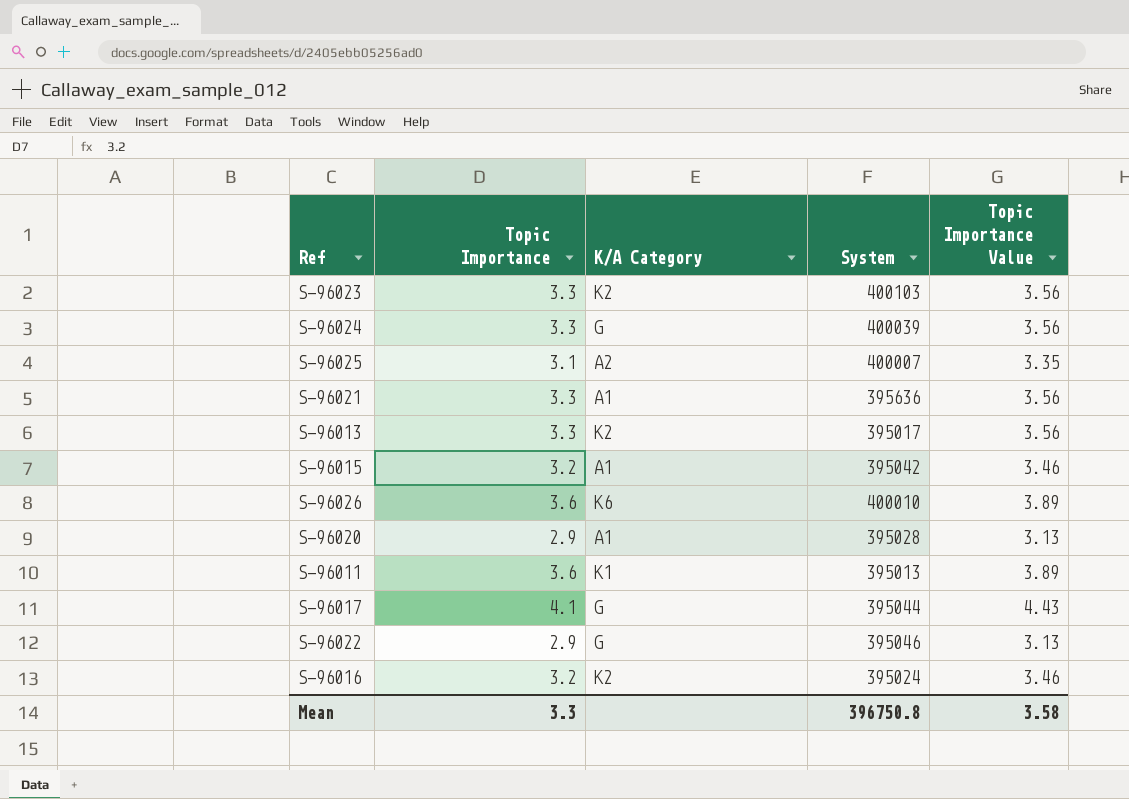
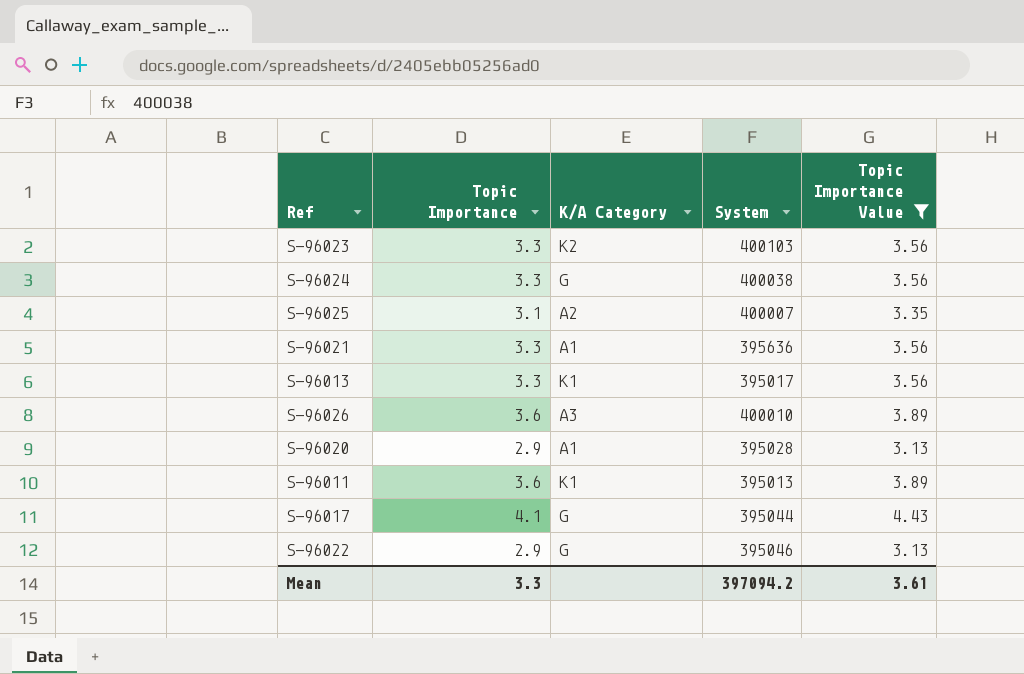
filter: none -> Topic Importance Value != 3.46
S-96024 | System: 400039 -> 400038
S-96013 | K/A Category: K2 -> K1
S-96026 | K/A Category: K6 -> A3
Mean | System: 396750.8 -> 397094.2
Mean | Topic Importance Value: 3.58 -> 3.61

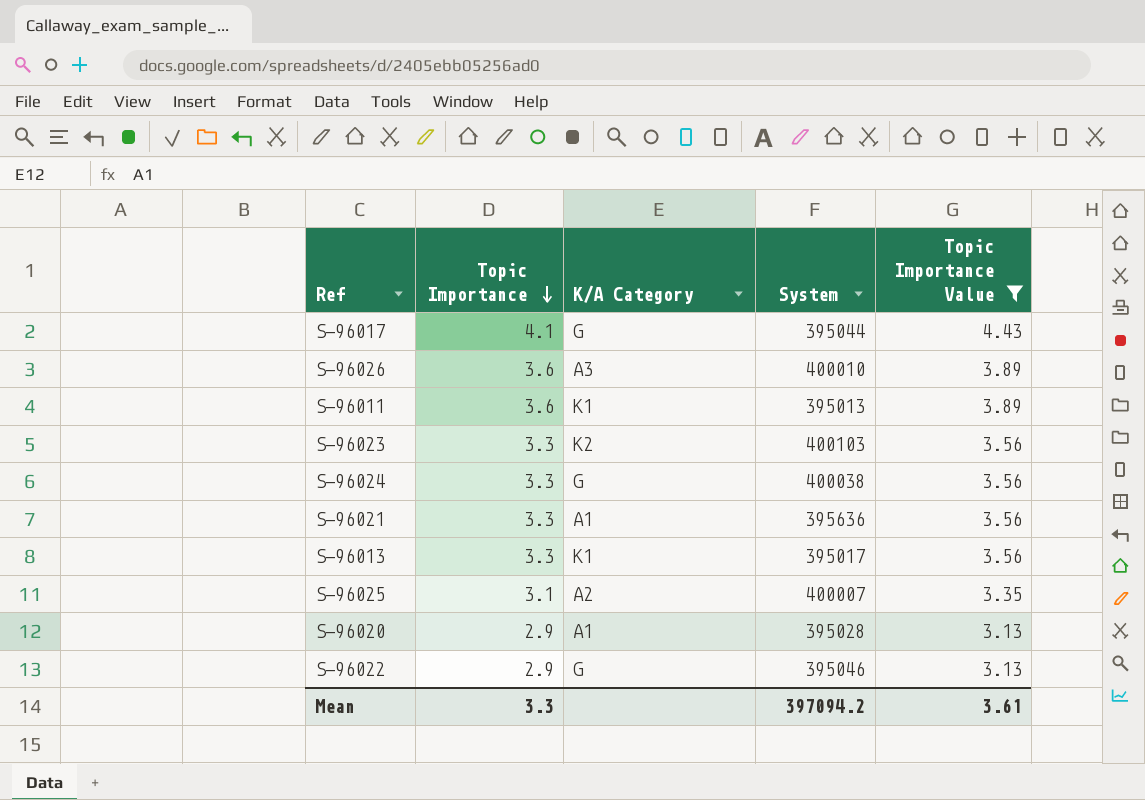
row order: none -> Topic Importance descending

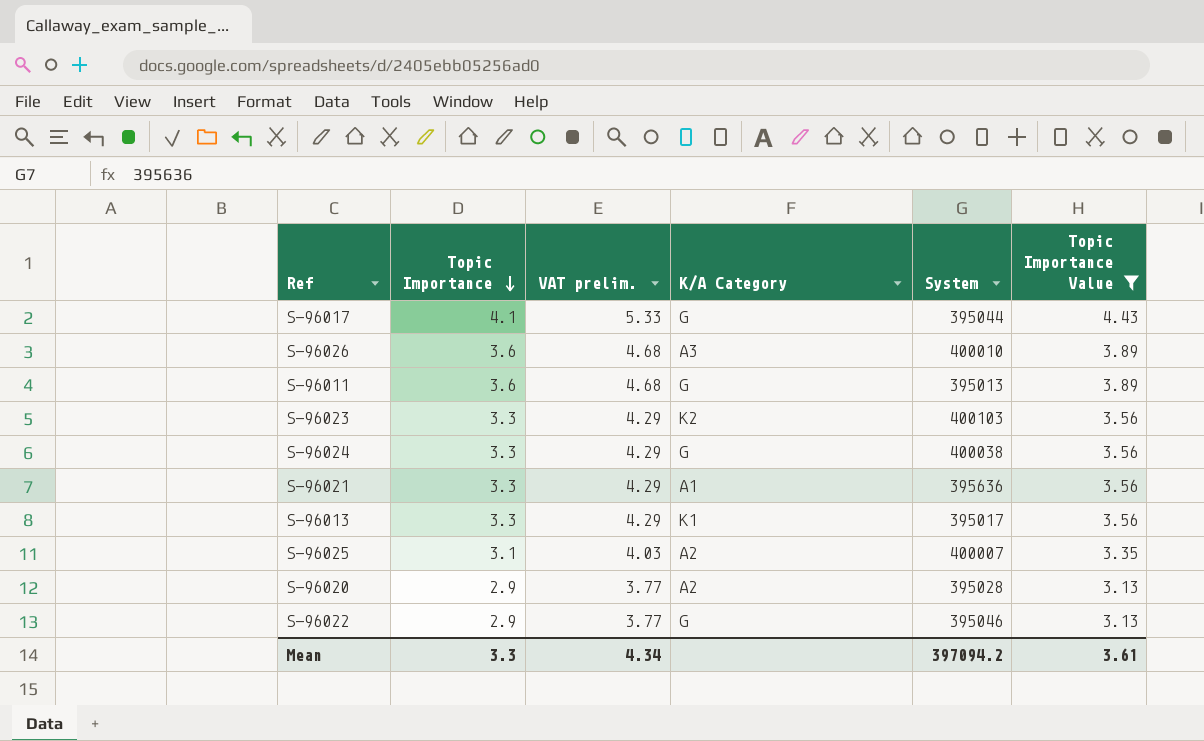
column VAT prelim. | formula: none -> [Topic Importance] * 1.3
S-96011 | K/A Category: K1 -> G
S-96020 | K/A Category: A1 -> A2

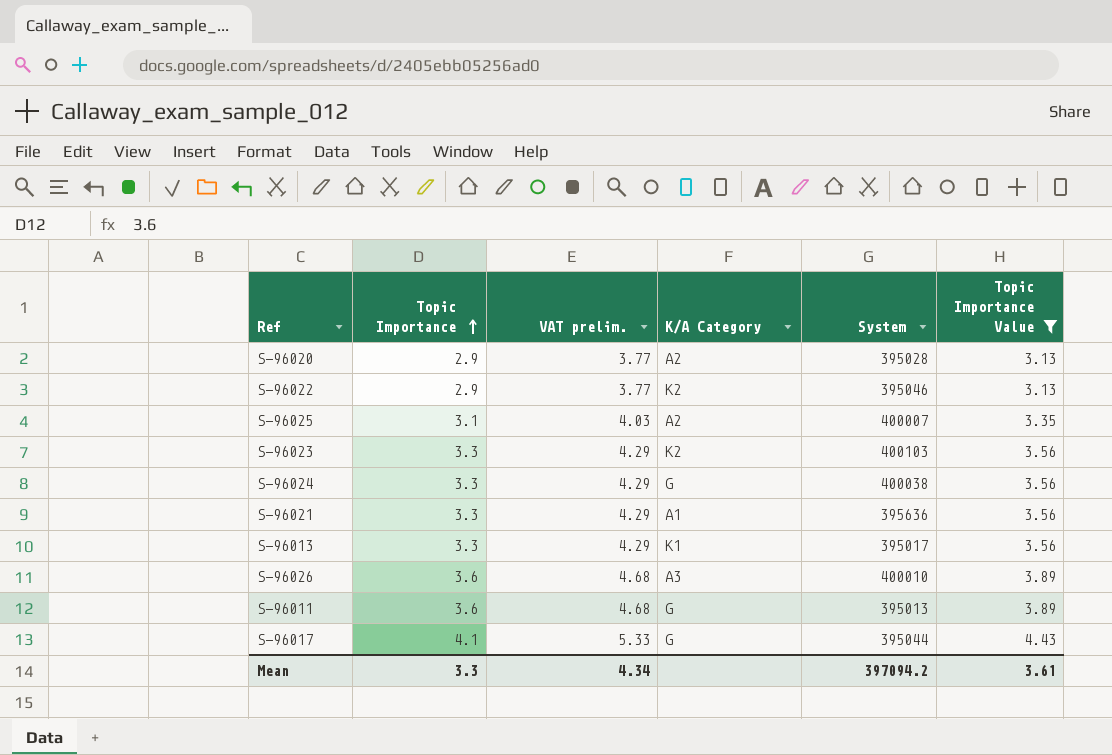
row order: Topic Importance descending -> Topic Importance ascending
S-96022 | K/A Category: G -> K2

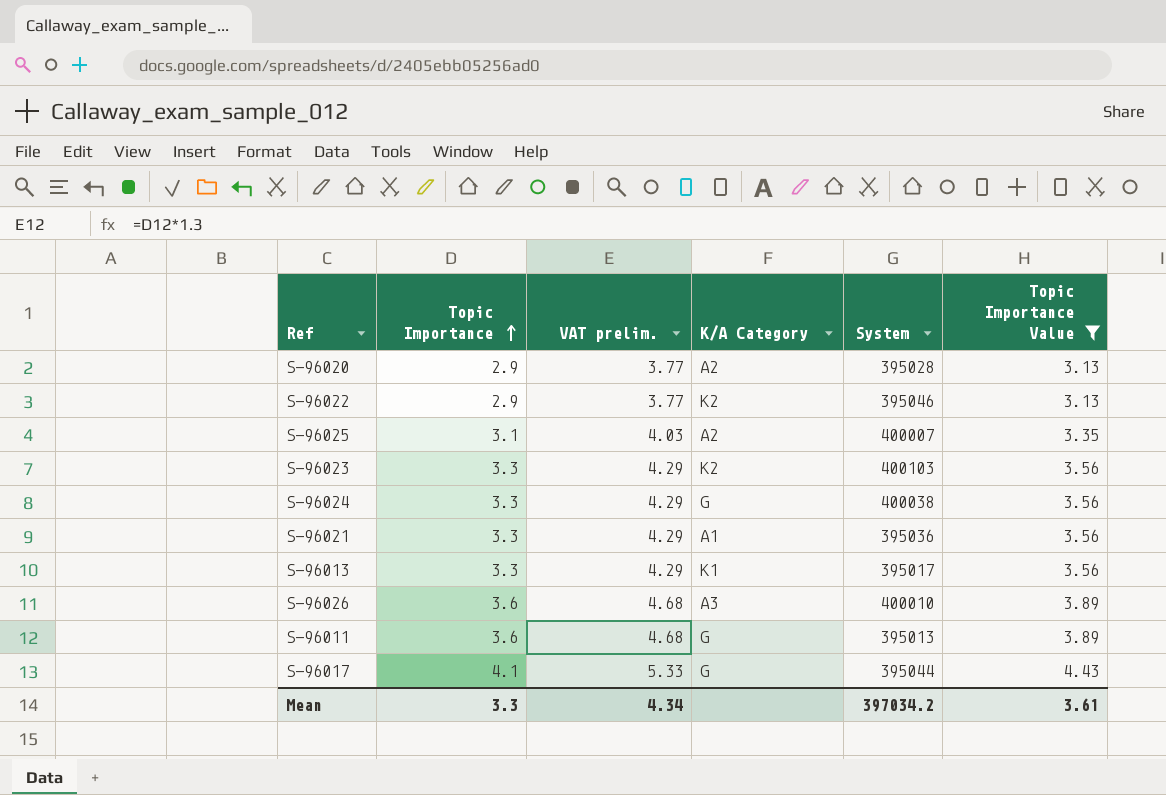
S-96021 | System: 395636 -> 395036
Mean | System: 397094.2 -> 397034.2

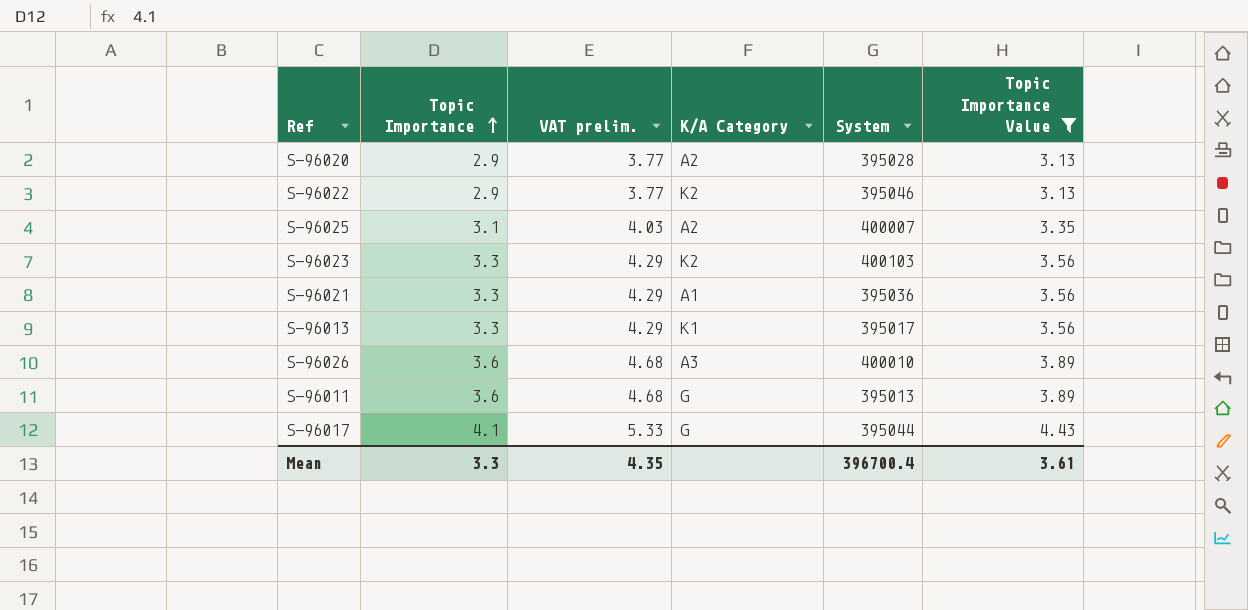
row S-96024: 3.3 | 4.29 | G | 400038 | 3.56 -> none
Mean | VAT prelim.: 4.34 -> 4.35
Mean | System: 397034.2 -> 396700.4

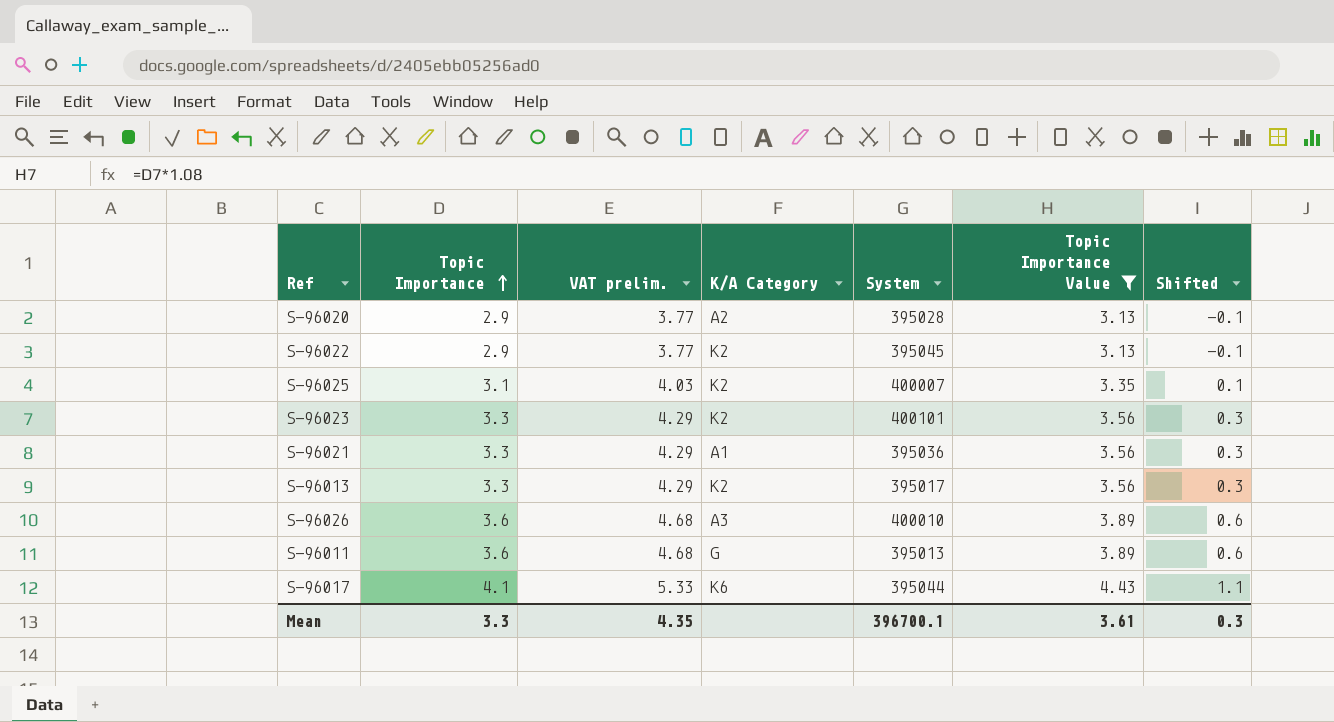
column Shifted | formula: none -> [Topic Importance] - 3
S-96022 | System: 395046 -> 395045
S-96025 | K/A Category: A2 -> K2
S-96023 | System: 400103 -> 400101
S-96013 | K/A Category: K1 -> K2
S-96017 | K/A Category: G -> K6
Mean | System: 396700.4 -> 396700.1

